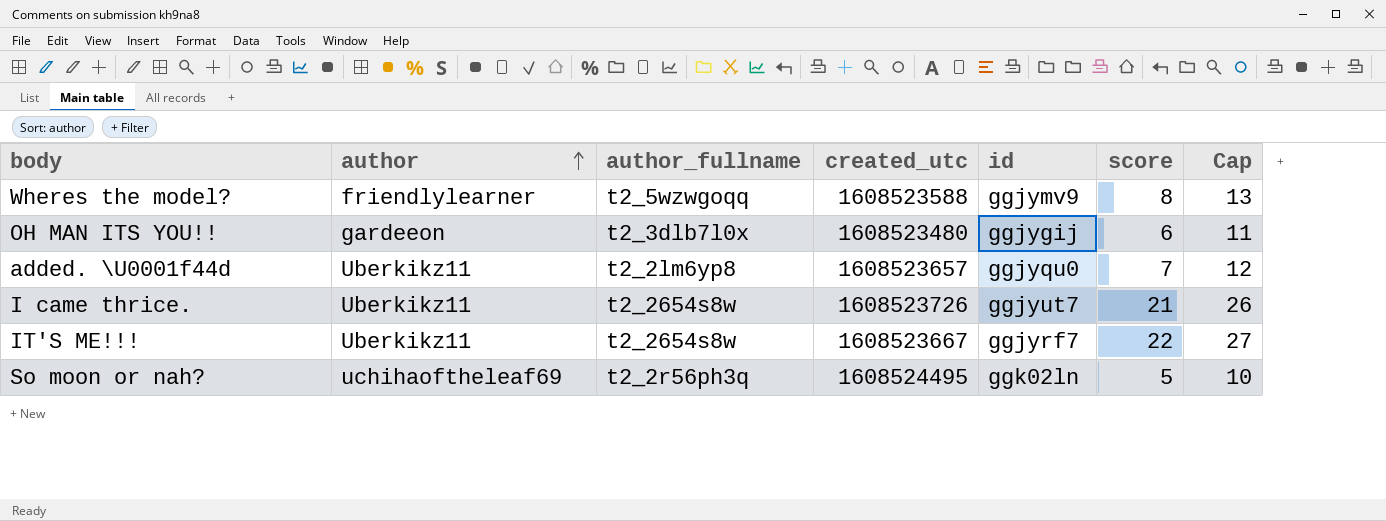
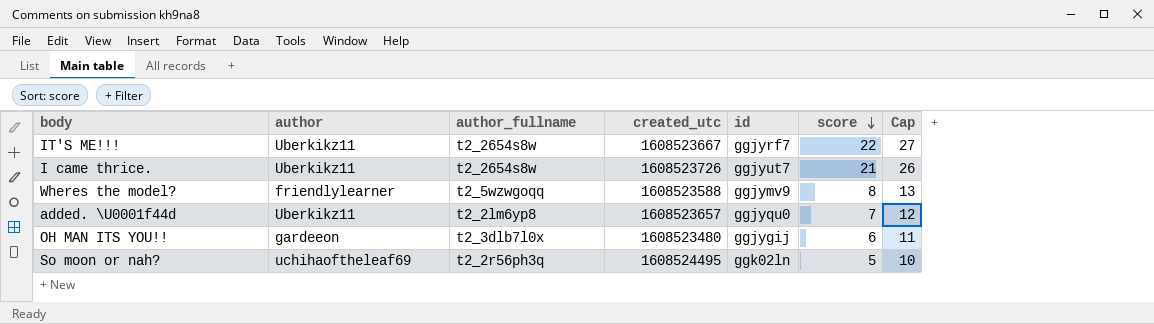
row order: author ascending -> score descending

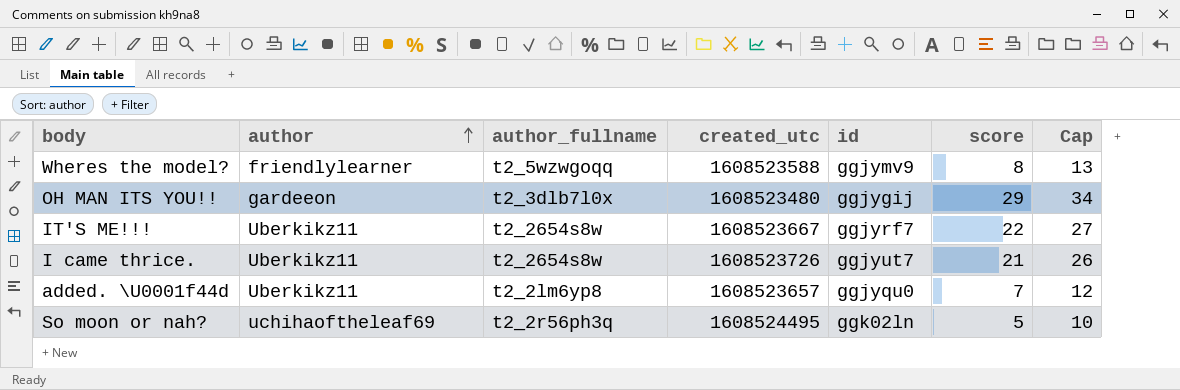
row order: score descending -> author ascending
OH MAN ITS YOU!! | score: 6 -> 29
OH MAN ITS YOU!! | Cap: 11 -> 34

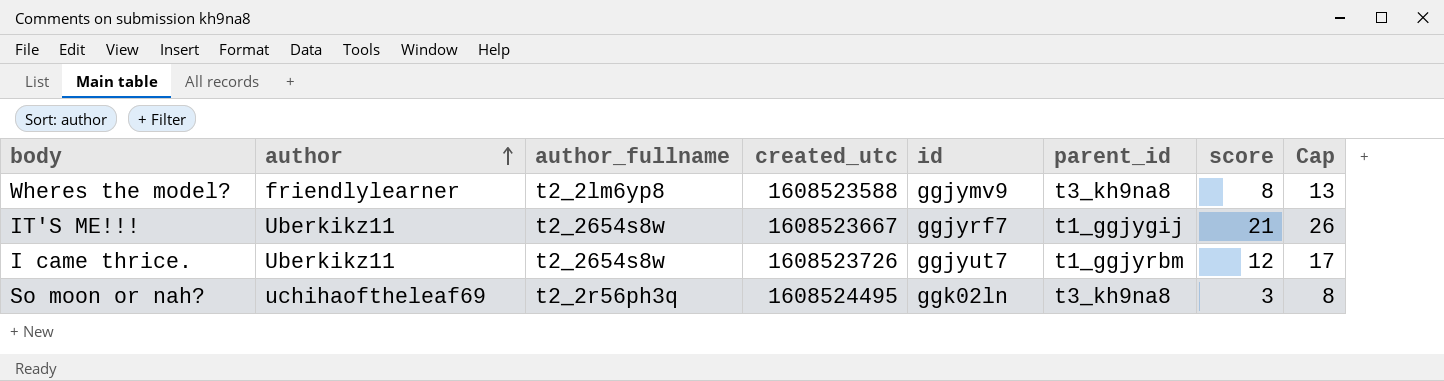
column parent_id | position: none -> 6
row OH MAN ITS YOU!!: gardeeon | t2_3dlb7l0x | 1608523480 | ggjygij | 29 | 34 -> none
row added. \U0001f44d: Uberkikz11 | t2_2lm6yp8 | 1608523657 | ggjyqu0 | 7 | 12 -> none
Wheres the model? | author_fullname: t2_5wzwgoqq -> t2_2lm6yp8
IT'S ME!!! | score: 22 -> 21
IT'S ME!!! | Cap: 27 -> 26
I came thrice. | score: 21 -> 12
I came thrice. | Cap: 26 -> 17
So moon or nah? | score: 5 -> 3
So moon or nah? | Cap: 10 -> 8

